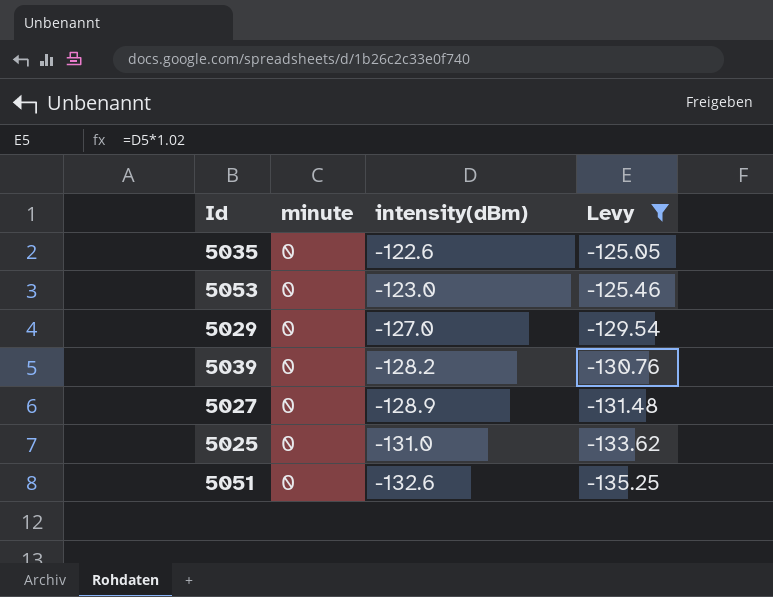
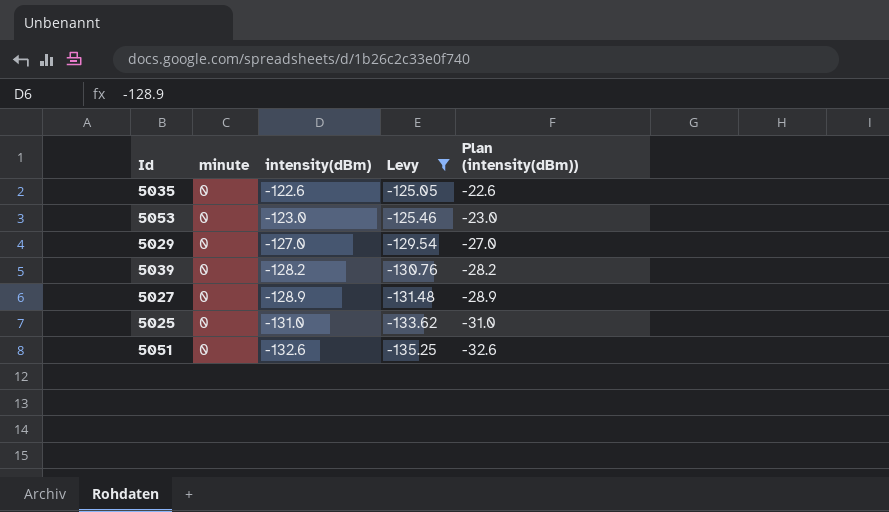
column Plan (intensity(dBm)) | formula: none -> [intensity(dBm)] + 100

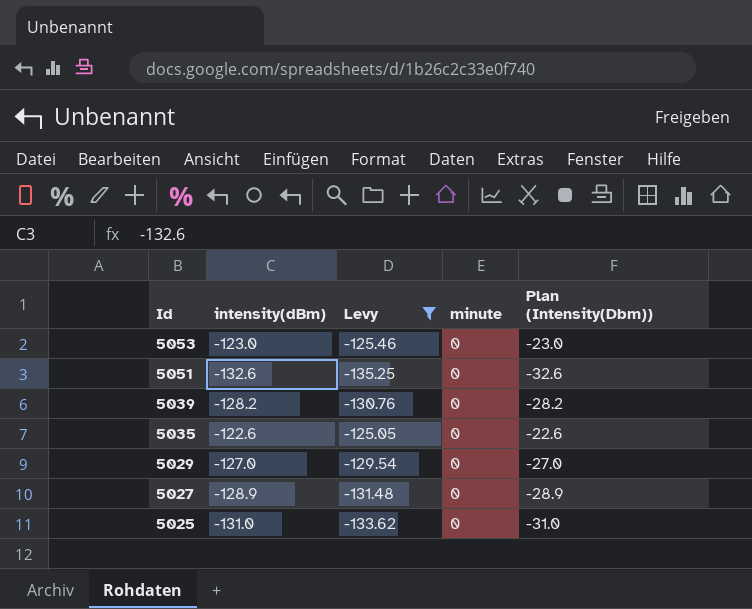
row order: intensity(dBm) descending -> Id descending
column minute | position: 2 -> 4
column name: Plan (intensity(dBm)) -> Plan (Intensity(Dbm))

